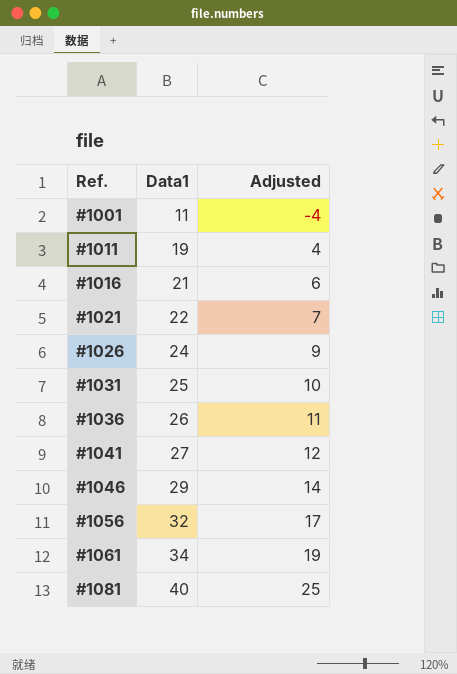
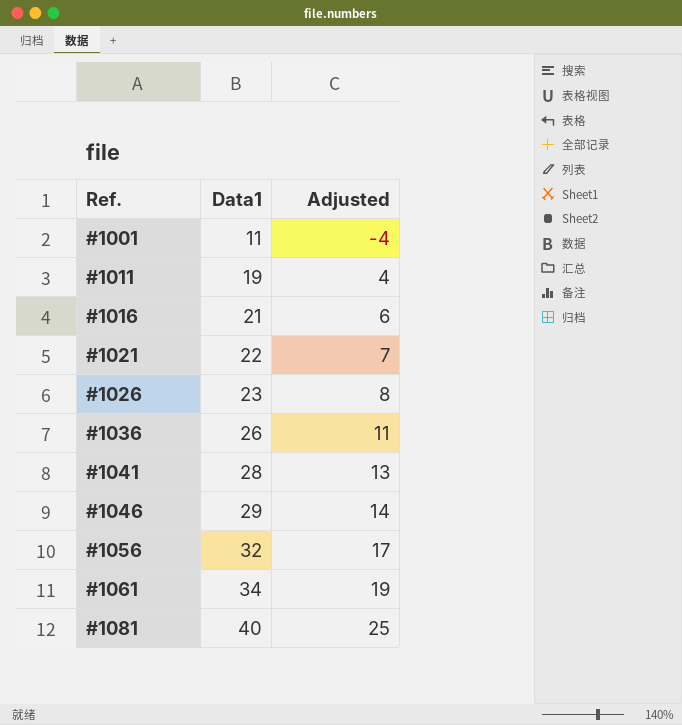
row #1031: 25 | 10 -> none
#1026 | Data1: 24 -> 23
#1026 | Adjusted: 9 -> 8
#1041 | Data1: 27 -> 28
#1041 | Adjusted: 12 -> 13

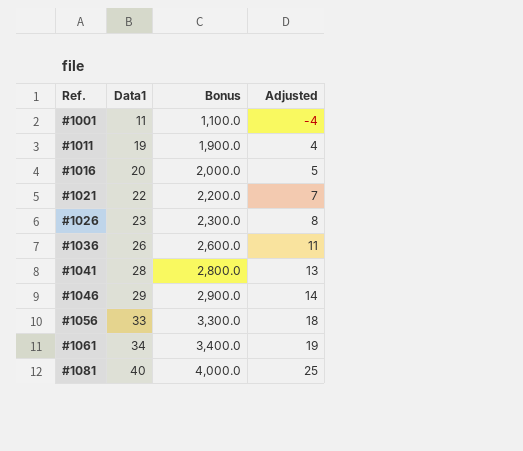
column Bonus | formula: none -> [Data1] * 100
#1016 | Data1: 21 -> 20
#1016 | Adjusted: 6 -> 5
#1056 | Data1: 32 -> 33
#1056 | Adjusted: 17 -> 18

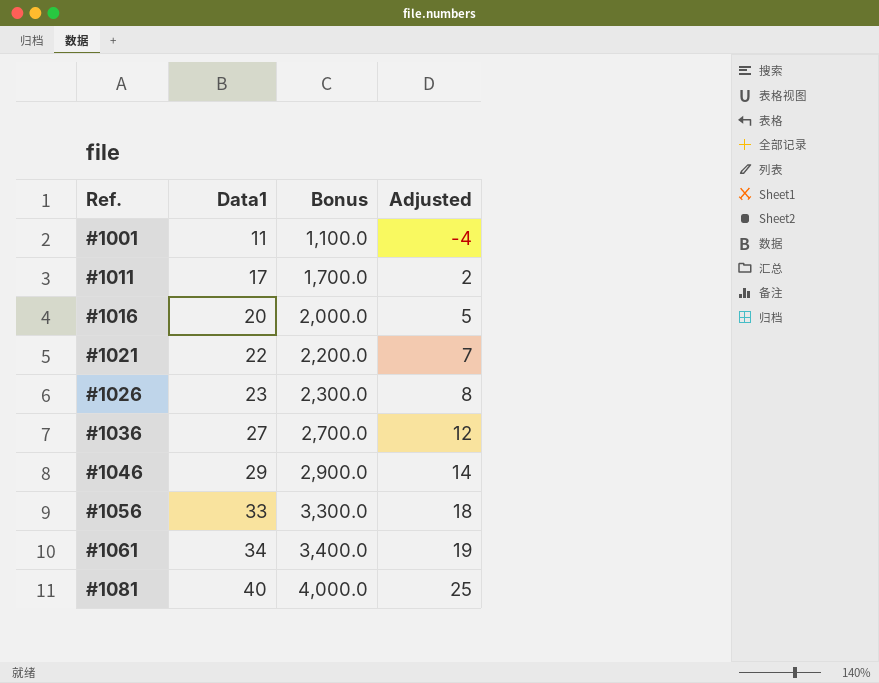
row #1041: 28 | 2,800.0 | 13 -> none
#1011 | Data1: 19 -> 17
#1011 | Bonus: 1,900.0 -> 1,700.0
#1011 | Adjusted: 4 -> 2
#1036 | Data1: 26 -> 27
#1036 | Bonus: 2,600.0 -> 2,700.0
#1036 | Adjusted: 11 -> 12

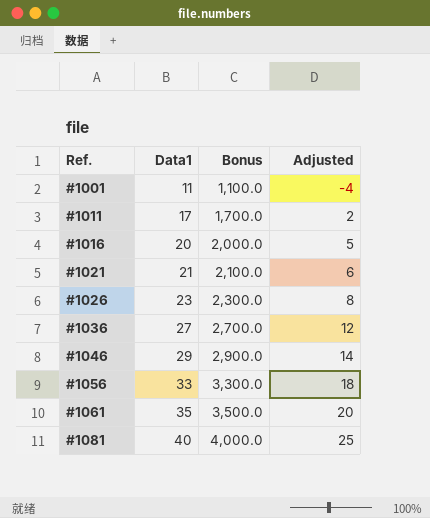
#1021 | Data1: 22 -> 21
#1021 | Bonus: 2,200.0 -> 2,100.0
#1021 | Adjusted: 7 -> 6
#1061 | Data1: 34 -> 35
#1061 | Bonus: 3,400.0 -> 3,500.0
#1061 | Adjusted: 19 -> 20

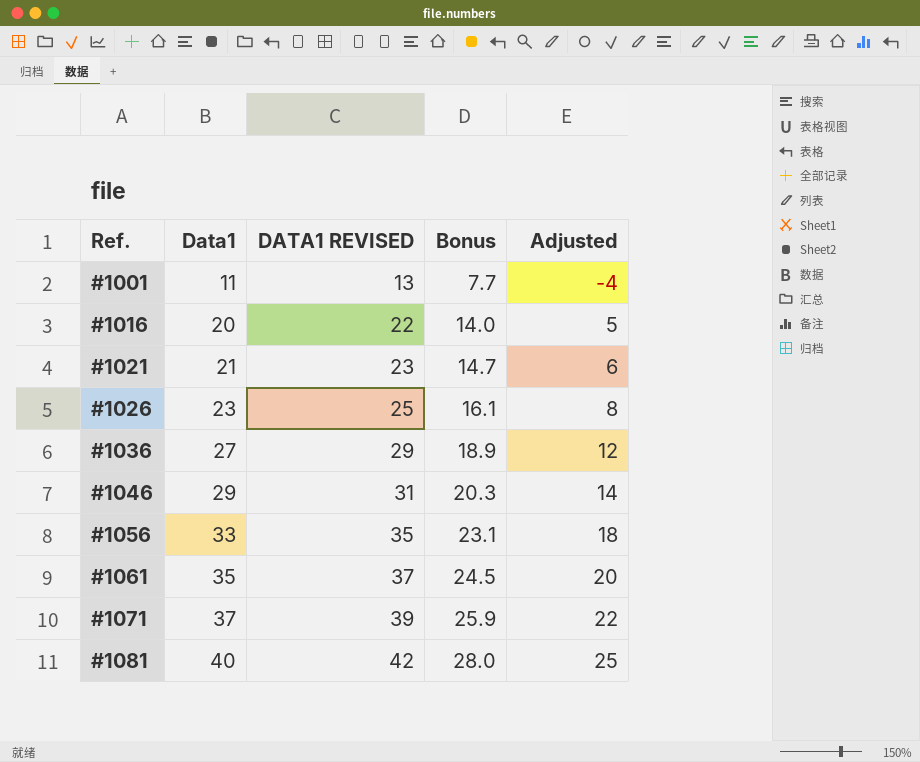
column DATA1 REVISED | formula: none -> [Data1] + 2
column Bonus | formula: [Data1] * 100 -> [Data1] * 0.7
row #1011: 17 | 1,700.0 | 2 -> none
row #1071: none -> 37 | 39 | 25.9 | 22

